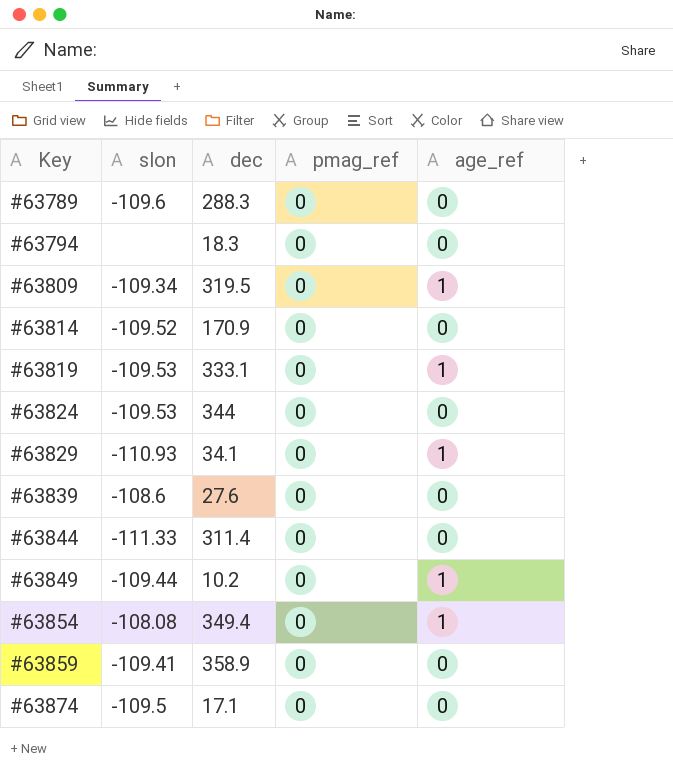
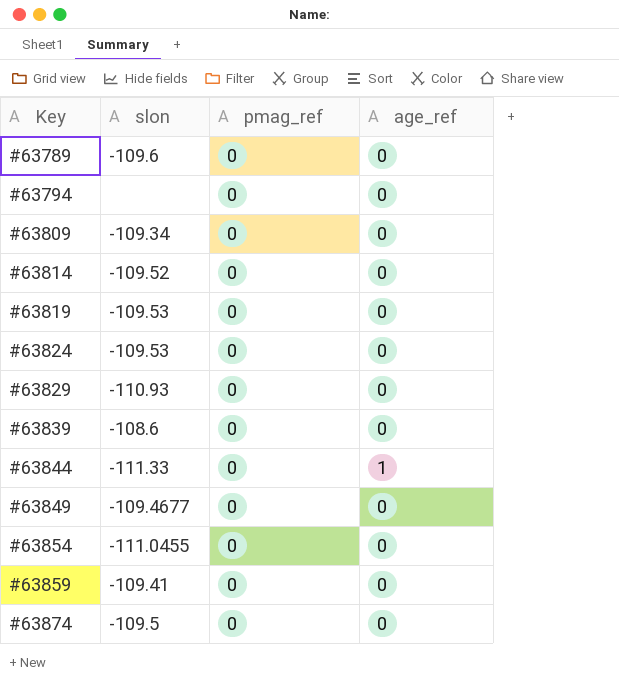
column dec | position: 3 -> none
#63809 | age_ref: 1 -> 0
#63819 | age_ref: 1 -> 0
#63829 | age_ref: 1 -> 0
#63844 | age_ref: 0 -> 1
#63849 | slon: -109.44 -> -109.4677
#63849 | age_ref: 1 -> 0
#63854 | slon: -108.08 -> -111.0455
#63854 | age_ref: 1 -> 0

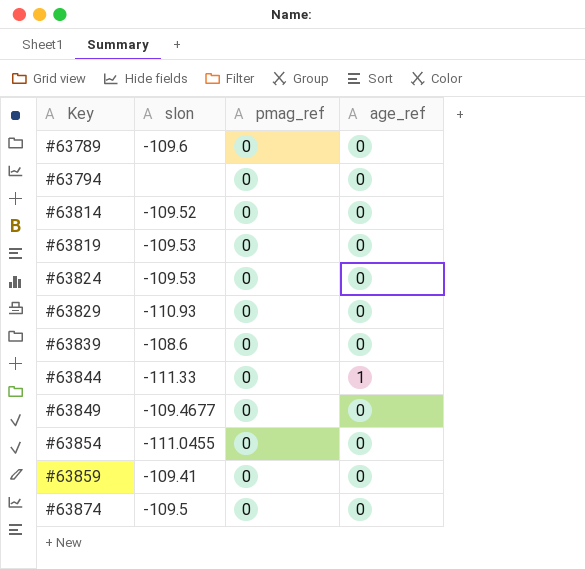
row #63809: -109.34 | 0 | 0 -> none

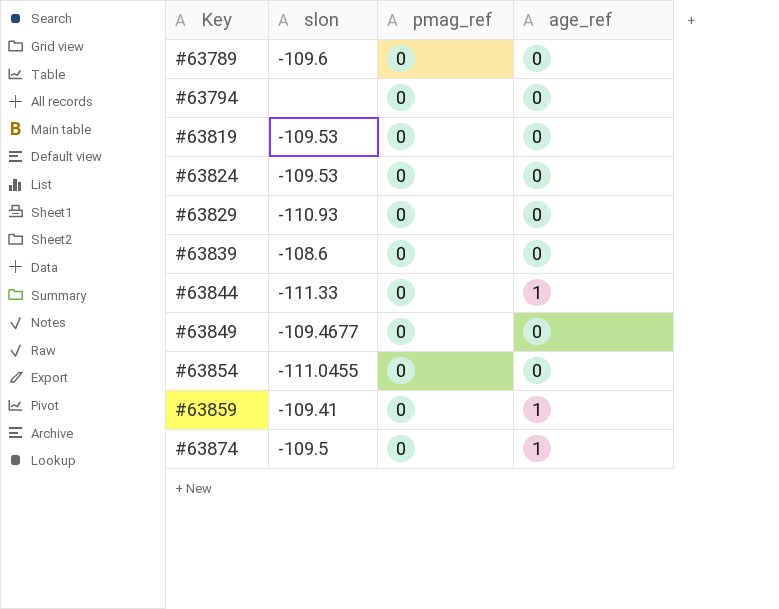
row #63814: -109.52 | 0 | 0 -> none
#63859 | age_ref: 0 -> 1
#63874 | age_ref: 0 -> 1

